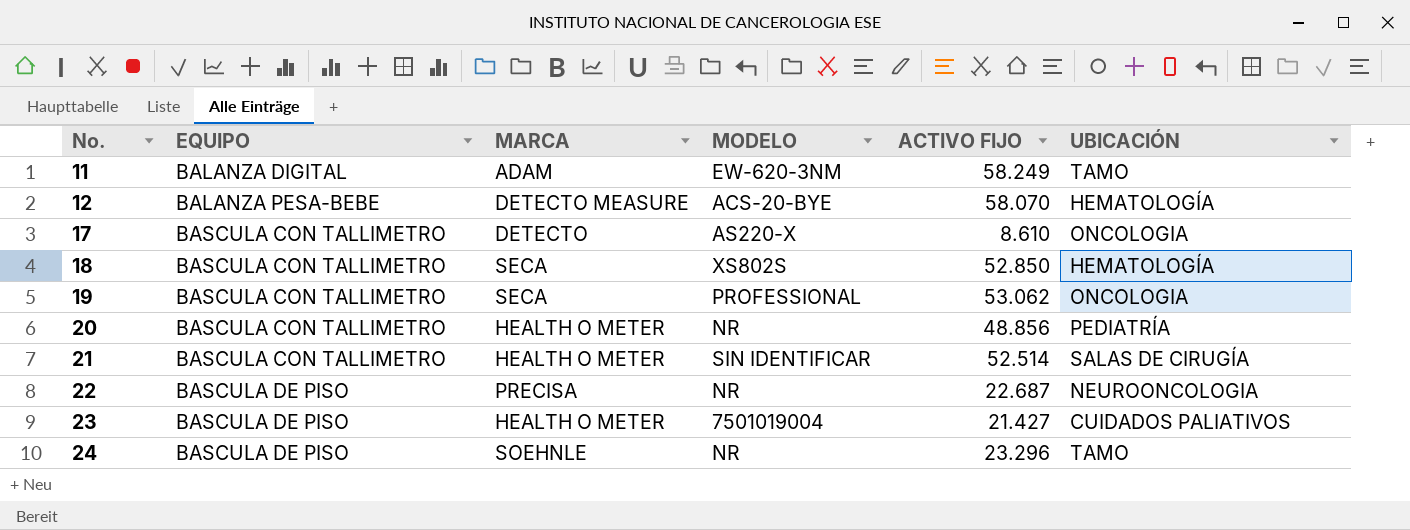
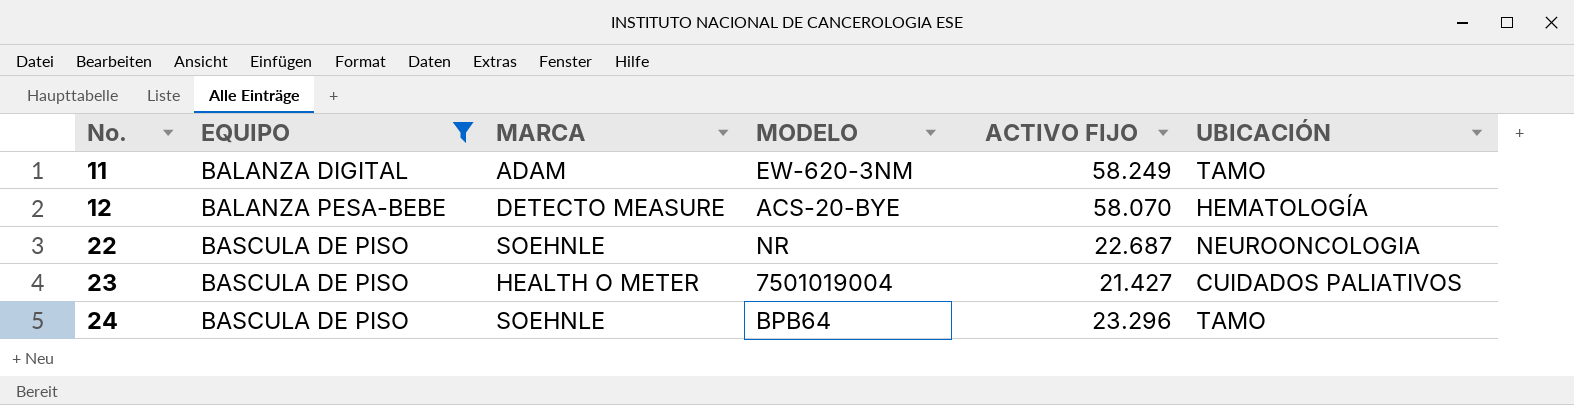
filter: none -> EQUIPO != BASCULA CON TALLIMETRO
22 | MARCA: PRECISA -> SOEHNLE
24 | MODELO: NR -> BPB64

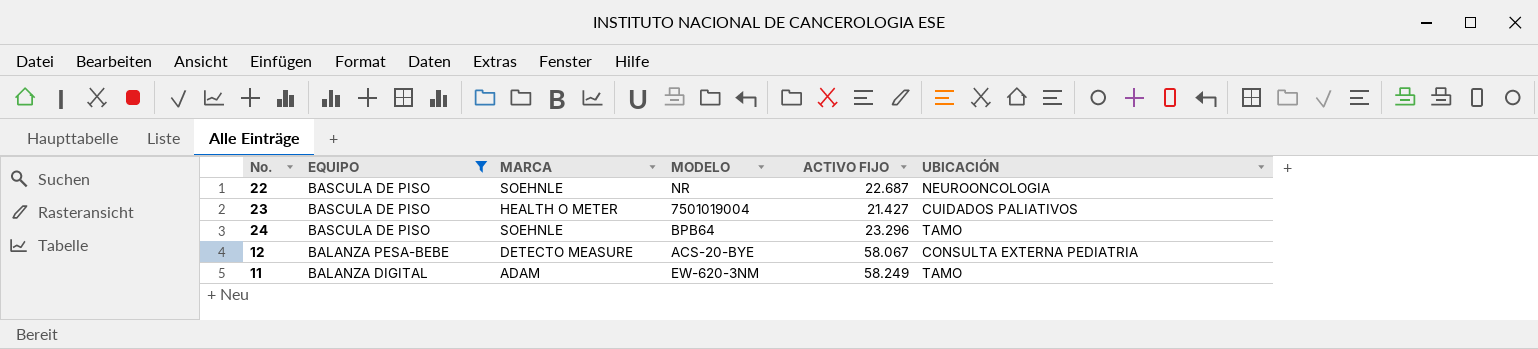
row order: No. ascending -> EQUIPO descending
12 | ACTIVO FIJO: 58.070 -> 58.067
12 | UBICACIÓN: HEMATOLOGÍA -> CONSULTA EXTERNA PEDIATRIA

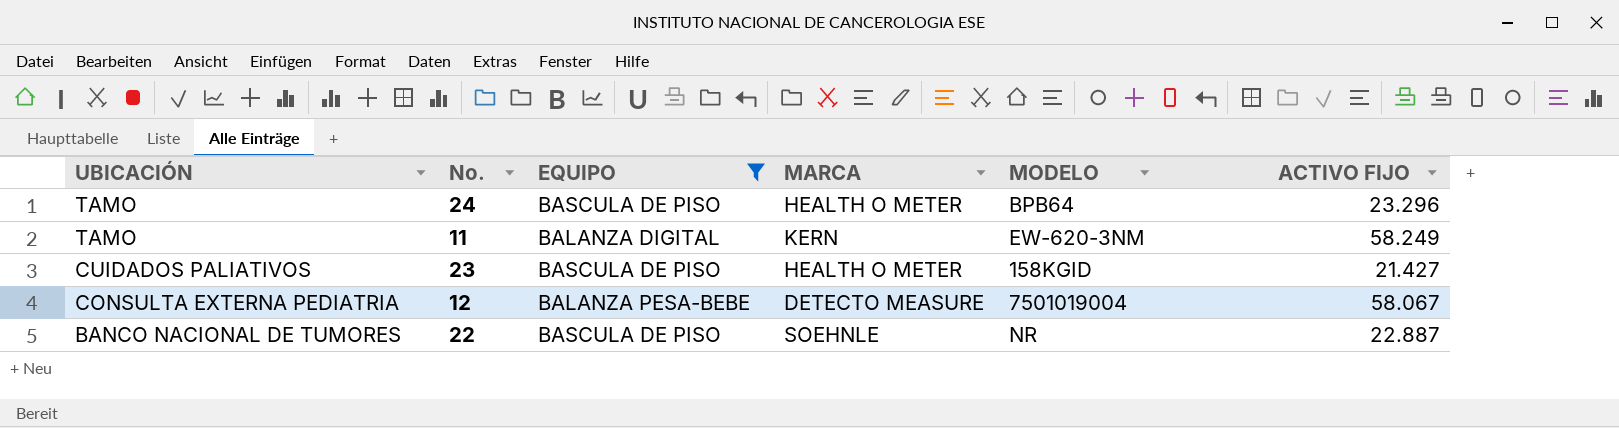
row order: EQUIPO descending -> UBICACIÓN descending
column UBICACIÓN | position: 6 -> 1
24 | MARCA: SOEHNLE -> HEALTH O METER
11 | MARCA: ADAM -> KERN
23 | MODELO: 7501019004 -> 158KGID
12 | MODELO: ACS-20-BYE -> 7501019004
22 | UBICACIÓN: NEUROONCOLOGIA -> BANCO NACIONAL DE TUMORES
22 | ACTIVO FIJO: 22.687 -> 22.887

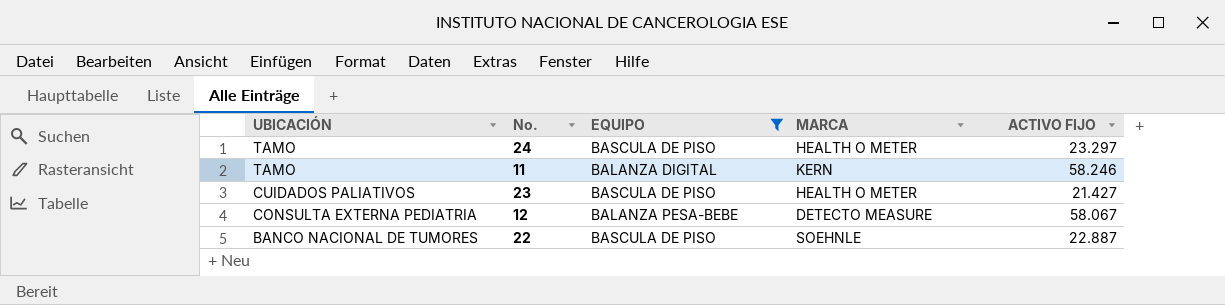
column MODELO | position: 5 -> none
24 | ACTIVO FIJO: 23.296 -> 23.297
11 | ACTIVO FIJO: 58.249 -> 58.246

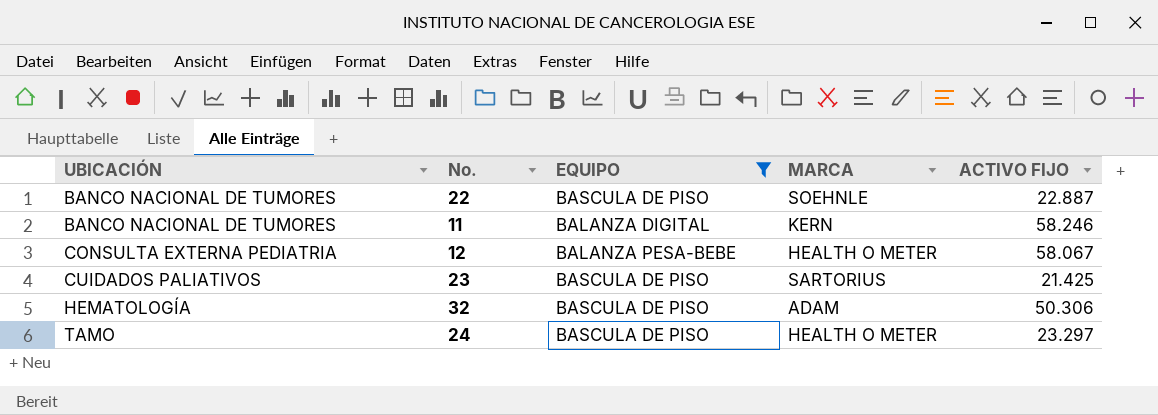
row order: UBICACIÓN descending -> UBICACIÓN ascending
11 | UBICACIÓN: TAMO -> BANCO NACIONAL DE TUMORES
12 | MARCA: DETECTO MEASURE -> HEALTH O METER
23 | MARCA: HEALTH O METER -> SARTORIUS
23 | ACTIVO FIJO: 21.427 -> 21.425
row 32: none -> HEMATOLOGÍA | BASCULA DE PISO | ADAM | 50.306

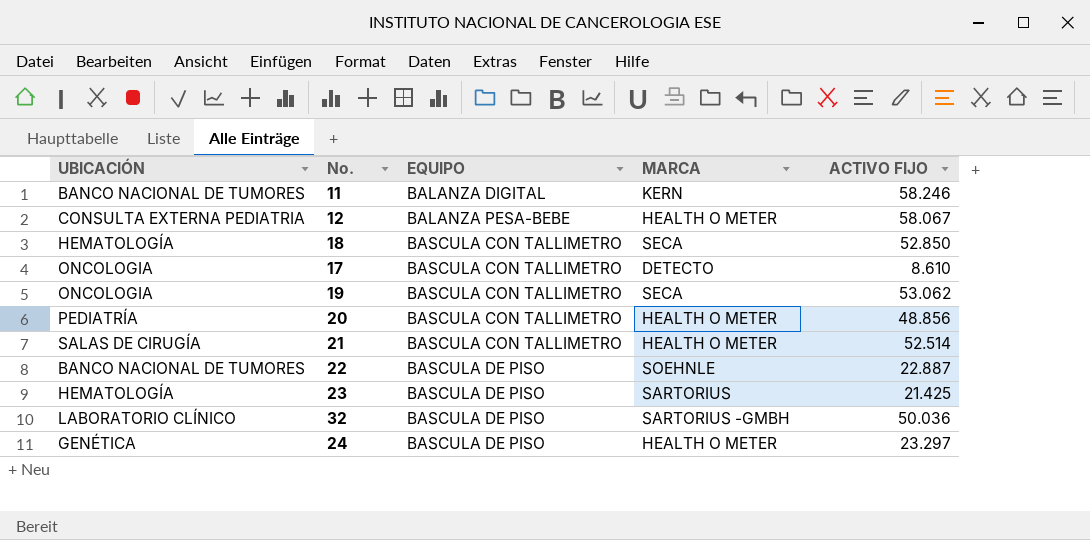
filter: EQUIPO != BASCULA CON TALLIMETRO -> none
row order: UBICACIÓN ascending -> EQUIPO ascending
23 | UBICACIÓN: CUIDADOS PALIATIVOS -> HEMATOLOGÍA
32 | UBICACIÓN: HEMATOLOGÍA -> LABORATORIO CLÍNICO
32 | MARCA: ADAM -> SARTORIUS -GMBH
32 | ACTIVO FIJO: 50.306 -> 50.036
24 | UBICACIÓN: TAMO -> GENÉTICA

